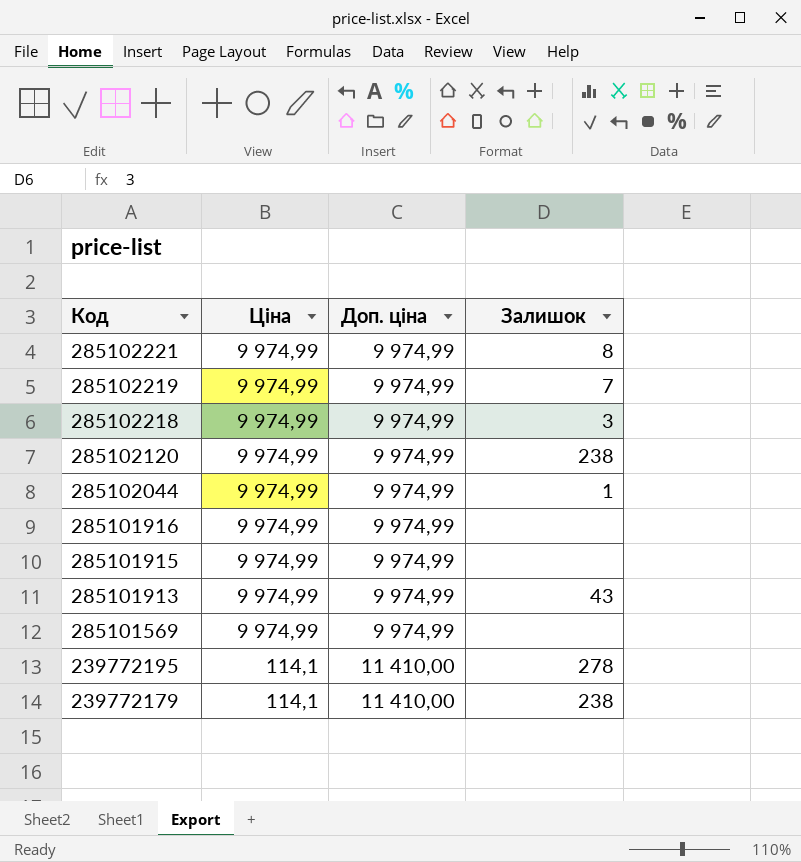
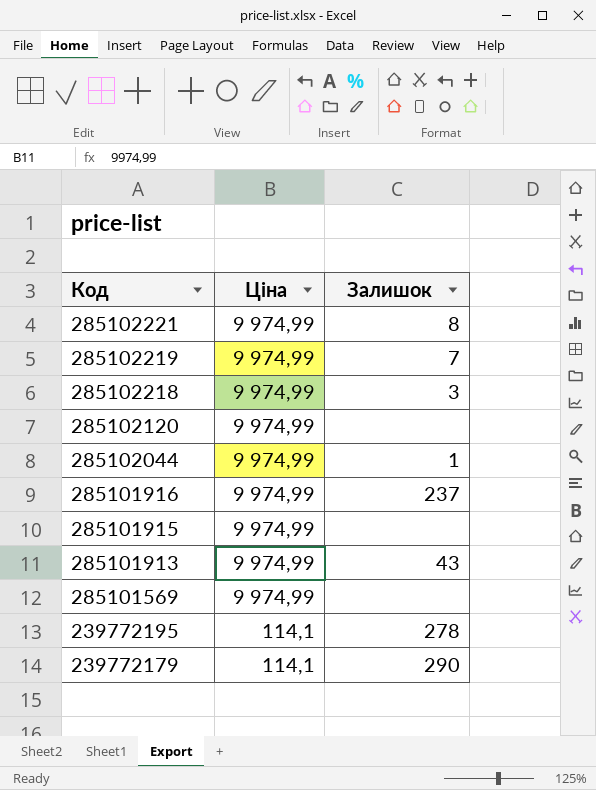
column Доп. ціна | position: 3 -> none
285102120 | Залишок: 238 -> none
285101916 | Залишок: none -> 237
239772179 | Залишок: 238 -> 290

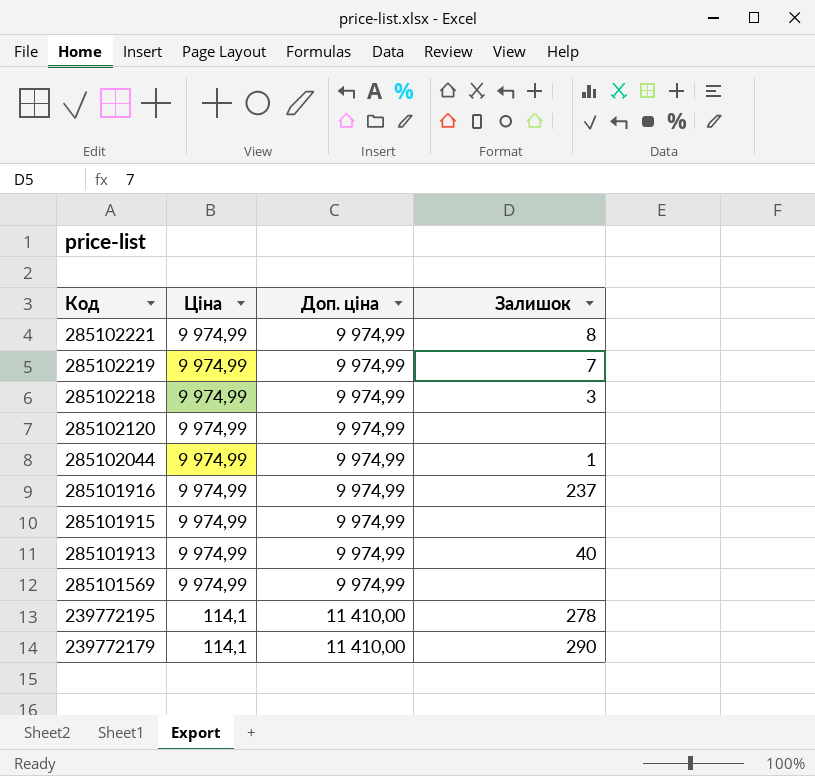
column Доп. ціна | position: none -> 3
285101913 | Залишок: 43 -> 40

